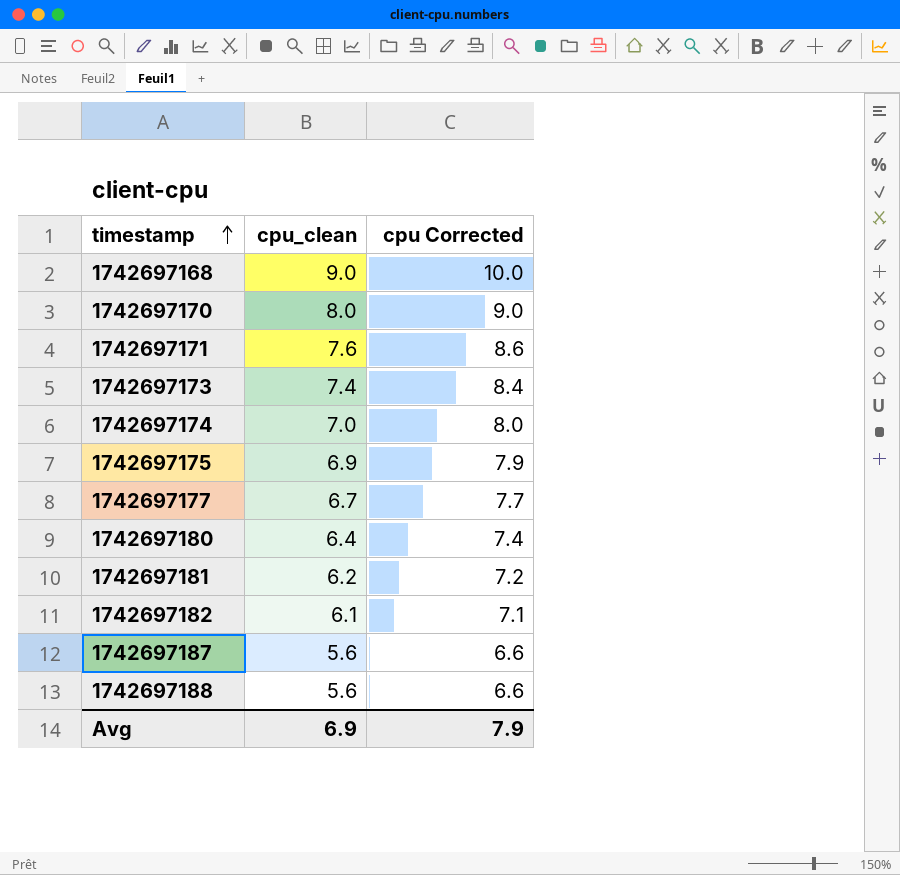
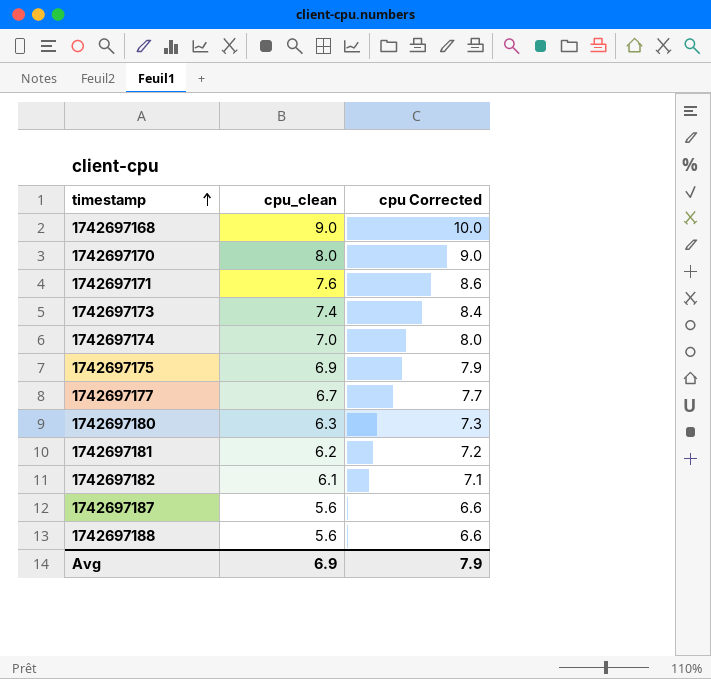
1742697180 | cpu_clean: 6.4 -> 6.3
1742697180 | cpu Corrected: 7.4 -> 7.3

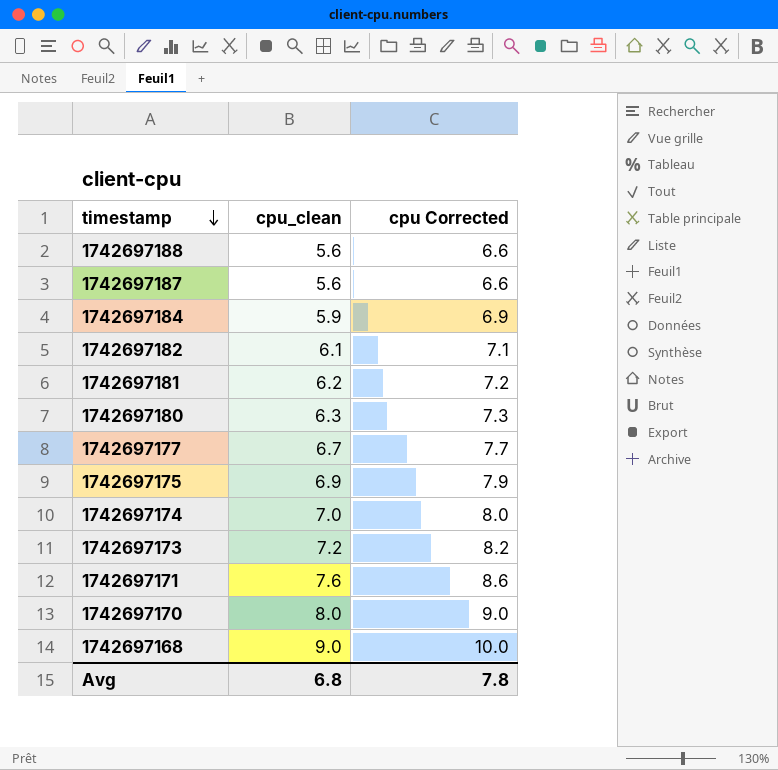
row order: timestamp ascending -> timestamp descending
row 1742697184: none -> 5.9 | 6.9
1742697173 | cpu_clean: 7.4 -> 7.2
1742697173 | cpu Corrected: 8.4 -> 8.2
Avg | cpu_clean: 6.9 -> 6.8
Avg | cpu Corrected: 7.9 -> 7.8

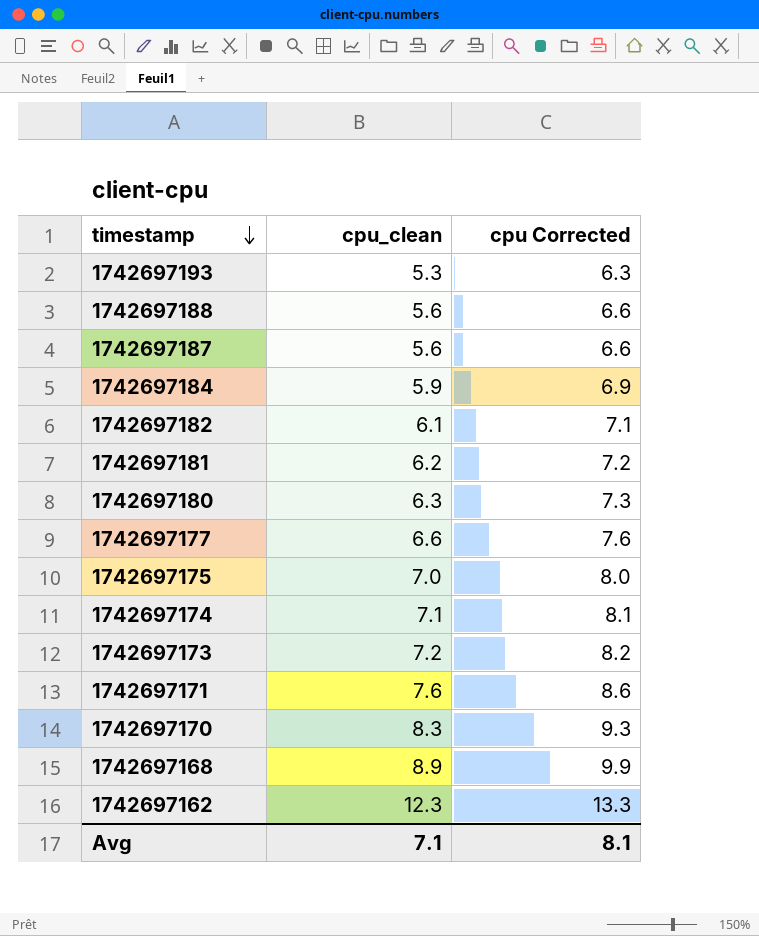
row 1742697193: none -> 5.3 | 6.3
1742697177 | cpu_clean: 6.7 -> 6.6
1742697177 | cpu Corrected: 7.7 -> 7.6
1742697175 | cpu_clean: 6.9 -> 7.0
1742697175 | cpu Corrected: 7.9 -> 8.0
1742697174 | cpu_clean: 7.0 -> 7.1
1742697174 | cpu Corrected: 8.0 -> 8.1
1742697170 | cpu_clean: 8.0 -> 8.3
1742697170 | cpu Corrected: 9.0 -> 9.3
1742697168 | cpu_clean: 9.0 -> 8.9
1742697168 | cpu Corrected: 10.0 -> 9.9
row 1742697162: none -> 12.3 | 13.3
Avg | cpu_clean: 6.8 -> 7.1
Avg | cpu Corrected: 7.8 -> 8.1

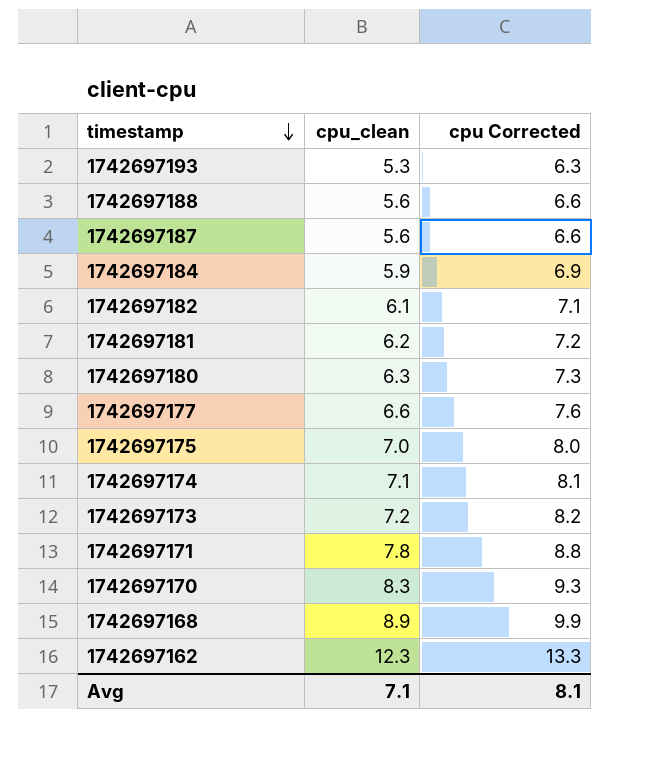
1742697171 | cpu_clean: 7.6 -> 7.8
1742697171 | cpu Corrected: 8.6 -> 8.8

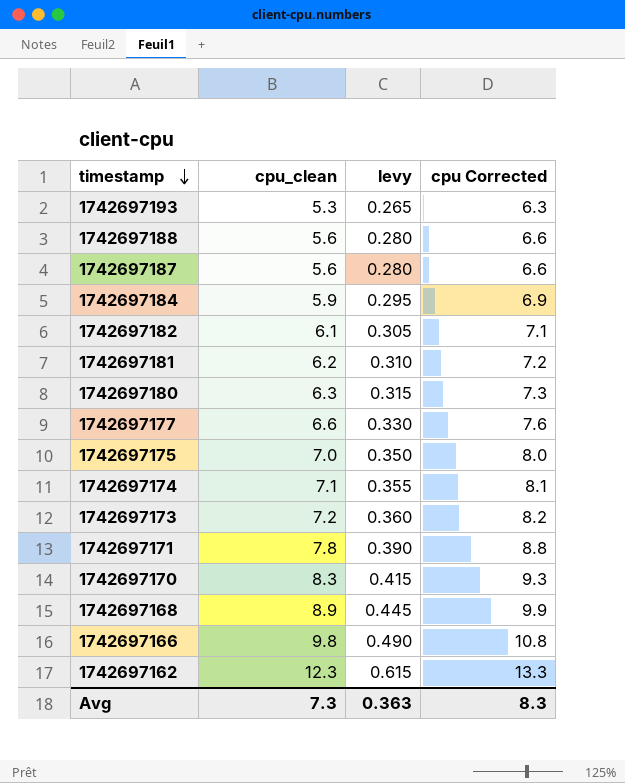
column levy | formula: none -> [cpu_clean] * 0.05
row 1742697166: none -> 9.8 | 0.490 | 10.8
Avg | cpu_clean: 7.1 -> 7.3
Avg | cpu Corrected: 8.1 -> 8.3

